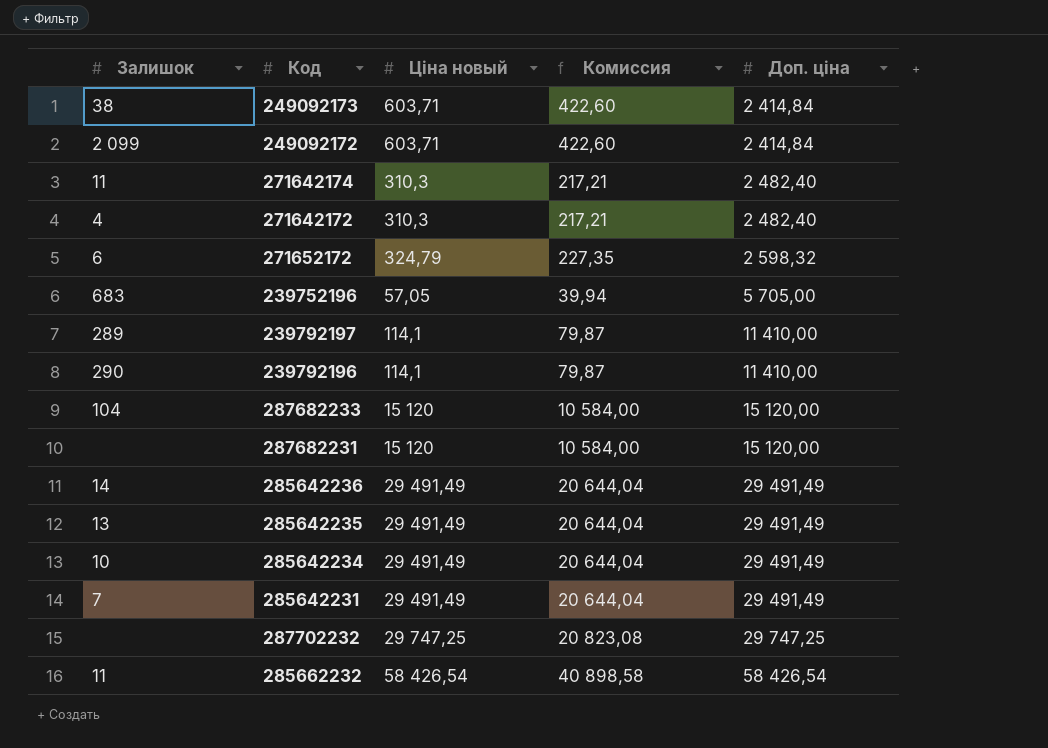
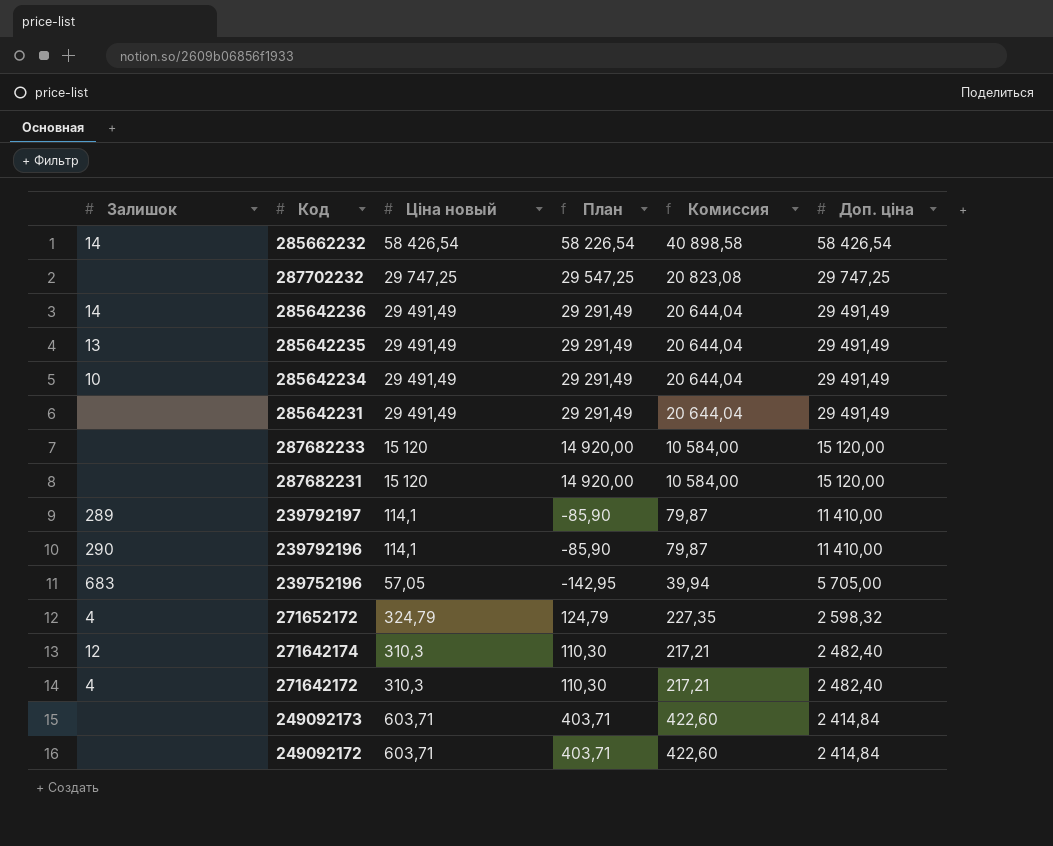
row order: Доп. ціна ascending -> Доп. ціна descending
column План | formula: none -> [Ціна новый] - 200
285662232 | Залишок: 11 -> 14
285642231 | Залишок: 7 -> none
287682233 | Залишок: 104 -> none
271652172 | Залишок: 6 -> 4
271642174 | Залишок: 11 -> 12
249092173 | Залишок: 38 -> none
249092172 | Залишок: 2 099 -> none

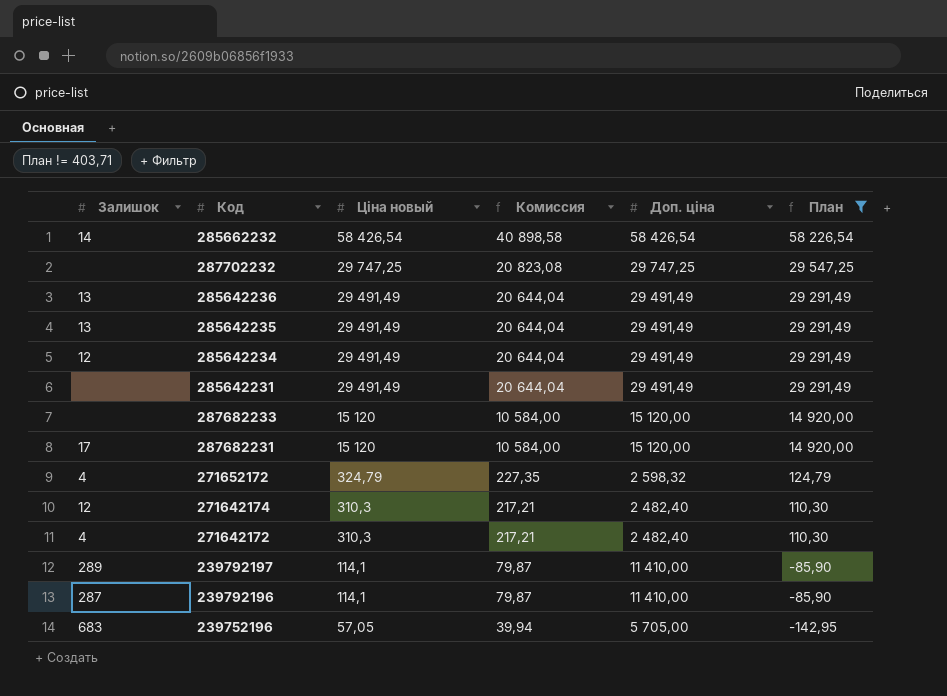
filter: none -> План != 403,71
row order: Доп. ціна descending -> Ціна новый descending
column План | position: 4 -> 6
285642236 | Залишок: 14 -> 13
285642234 | Залишок: 10 -> 12
287682231 | Залишок: none -> 17
239792196 | Залишок: 290 -> 287

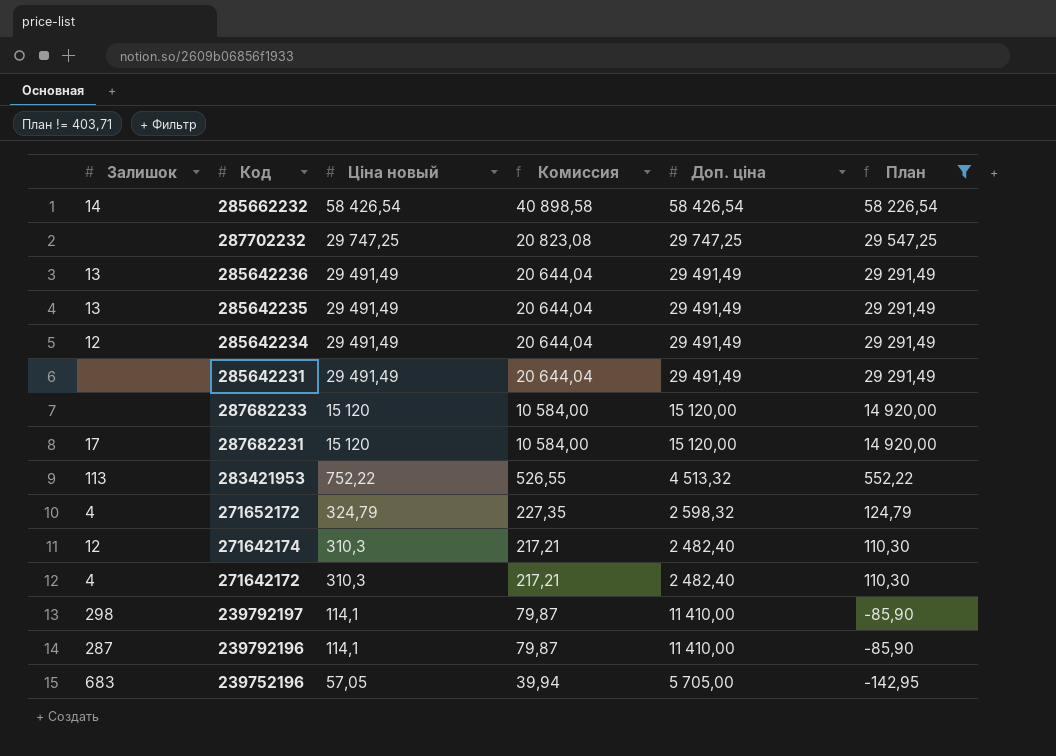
row 283421953: none -> 113 | 752,22 | 526,55 | 4 513,32 | 552,22
239792197 | Залишок: 289 -> 298

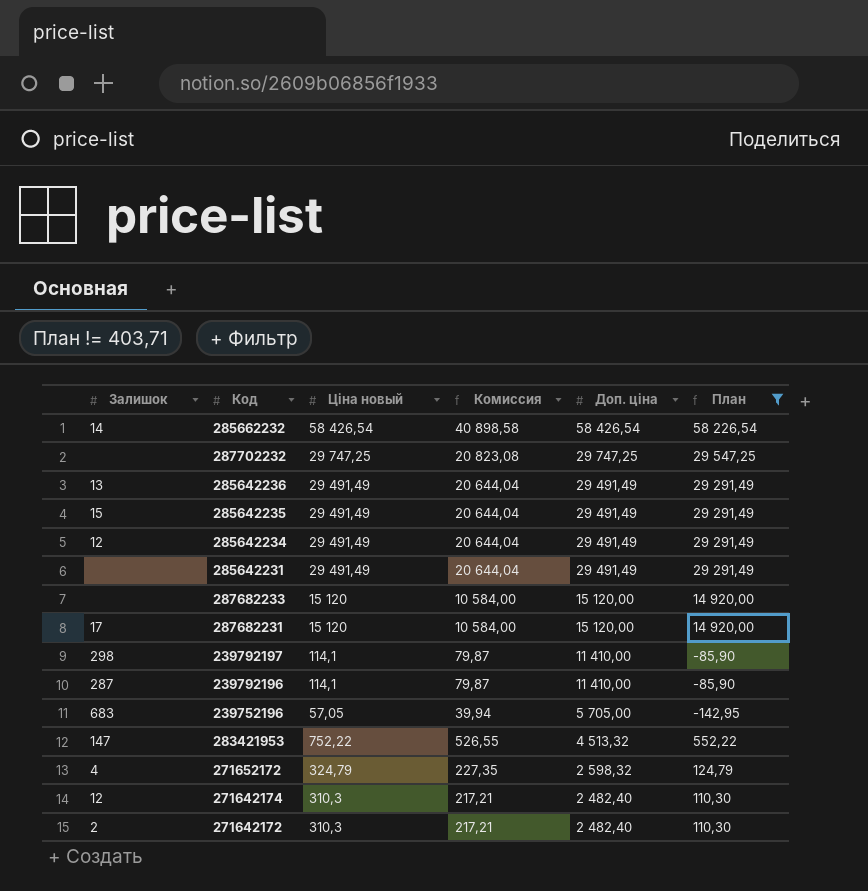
row order: Ціна новый descending -> Доп. ціна descending
285642235 | Залишок: 13 -> 15
283421953 | Залишок: 113 -> 147
271642172 | Залишок: 4 -> 2

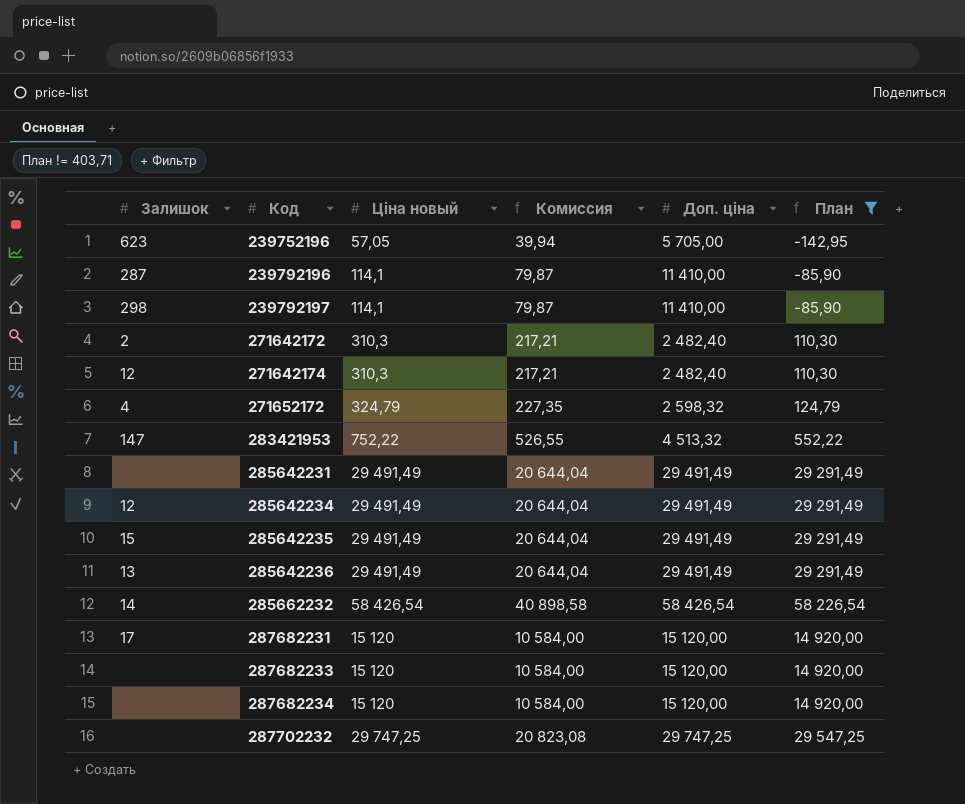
row order: Доп. ціна descending -> Код ascending
239752196 | Залишок: 683 -> 623
row 287682234: none -> none | 15 120 | 10 584,00 | 15 120,00 | 14 920,00

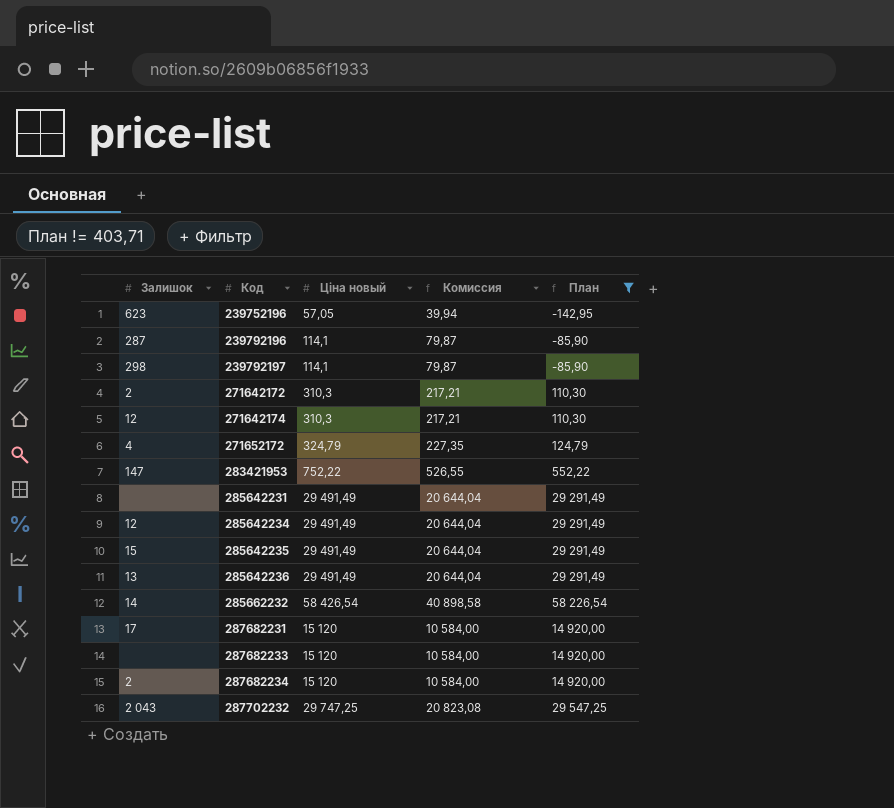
column Доп. ціна | position: 5 -> none
287682234 | Залишок: none -> 2
287702232 | Залишок: none -> 2 043

